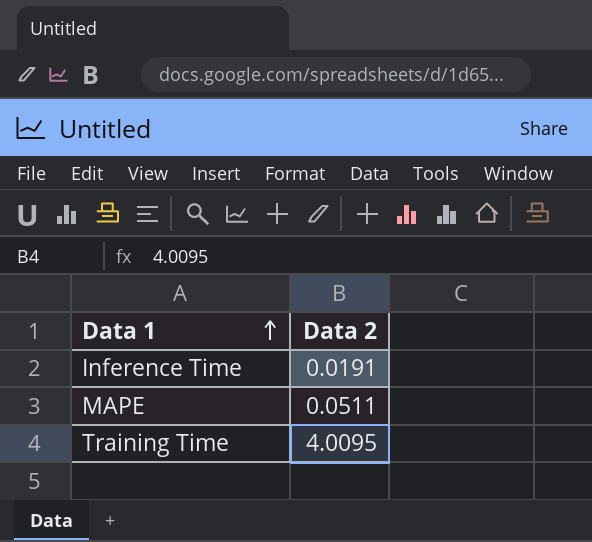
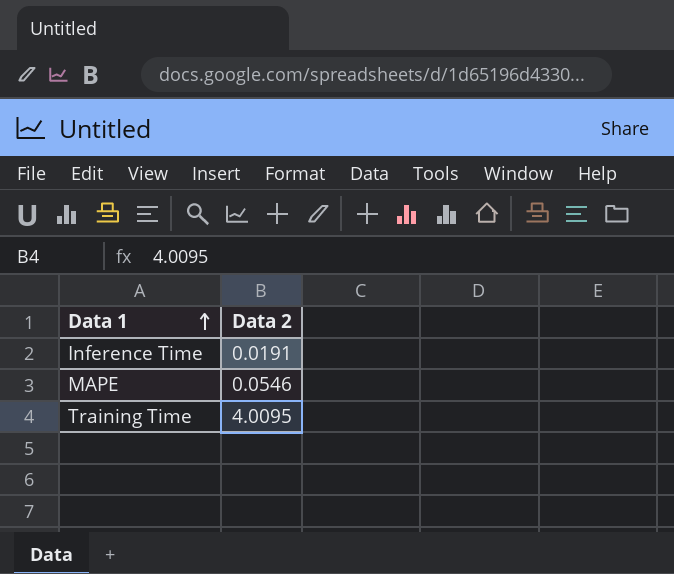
MAPE | Data 2: 0.0511 -> 0.0546

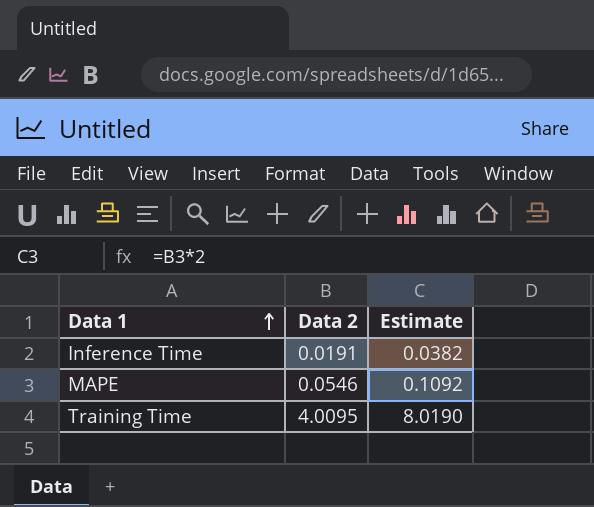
column Estimate | formula: none -> [Data 2] * 2

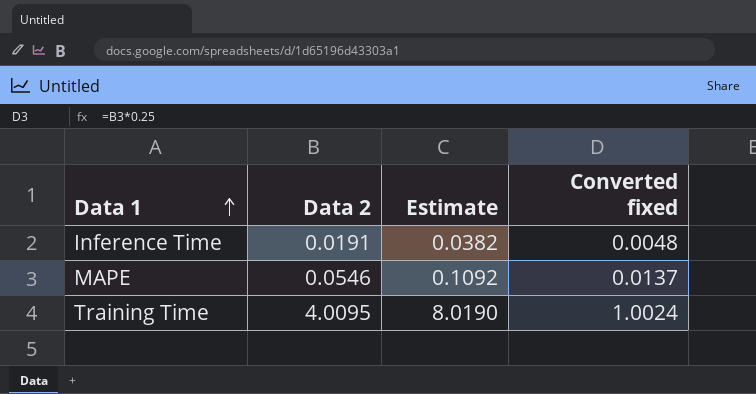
column Converted fixed | formula: none -> [Data 2] * 0.25

